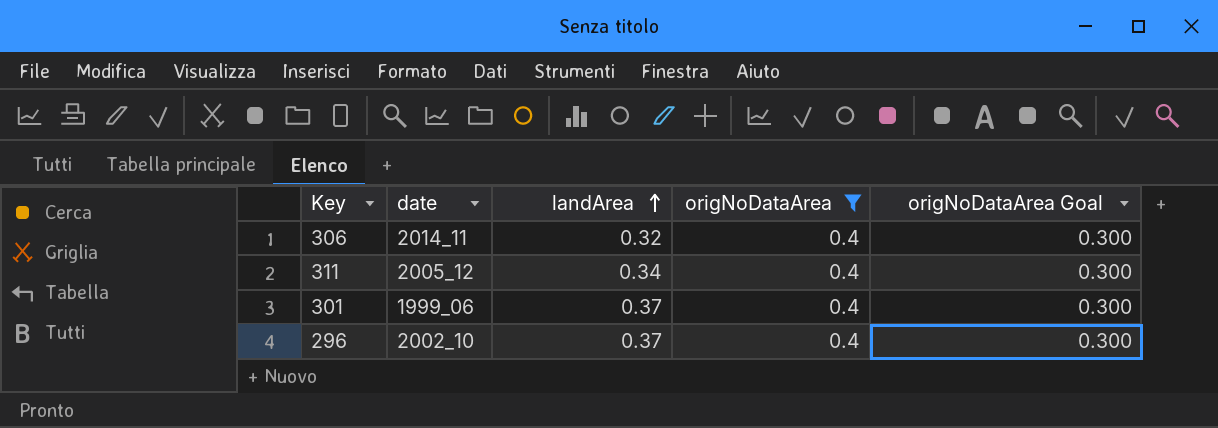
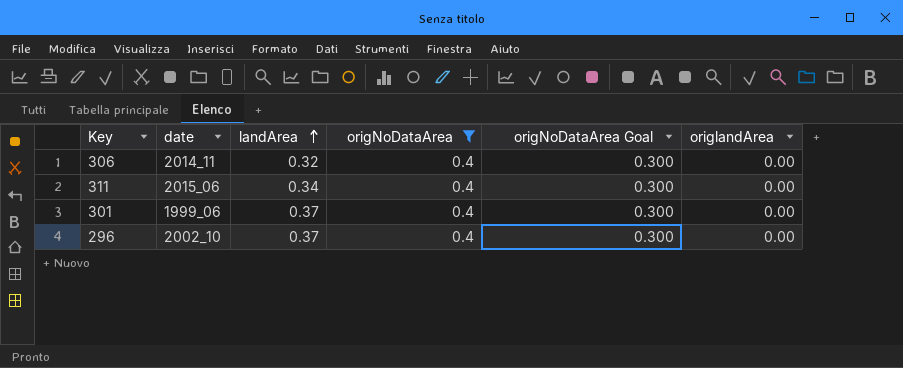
column origlandArea | position: none -> 6
311 | date: 2005_12 -> 2015_06

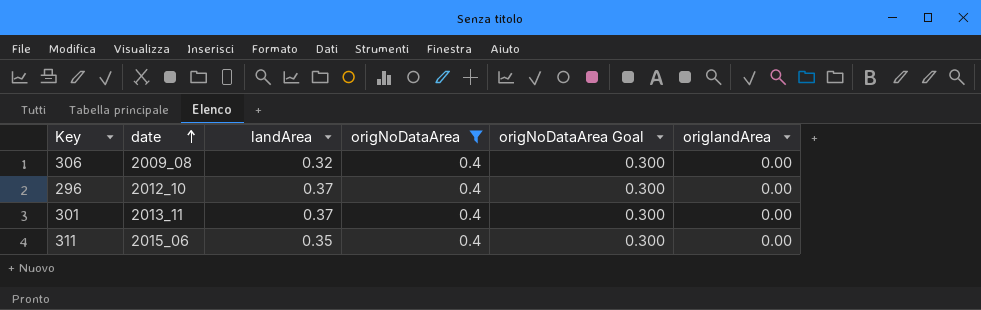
row order: landArea ascending -> date ascending
306 | date: 2014_11 -> 2009_08
296 | date: 2002_10 -> 2012_10
301 | date: 1999_06 -> 2013_11
311 | landArea: 0.34 -> 0.35

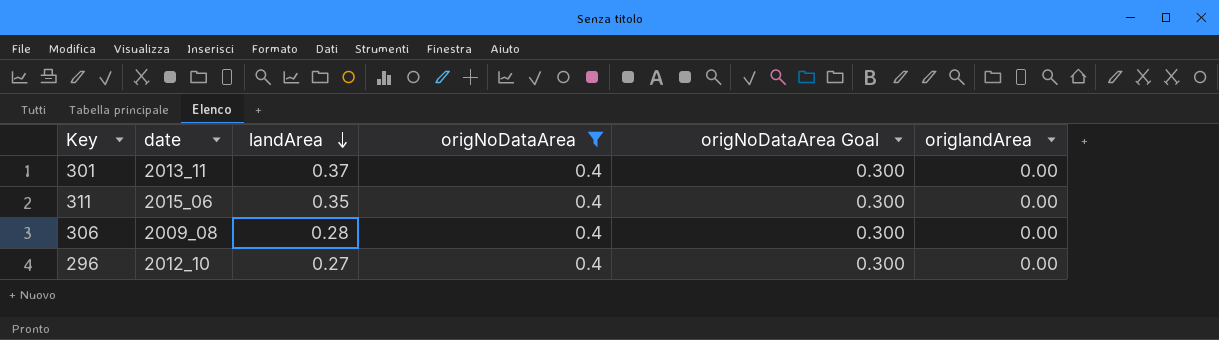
row order: date ascending -> landArea descending
306 | landArea: 0.32 -> 0.28
296 | landArea: 0.37 -> 0.27

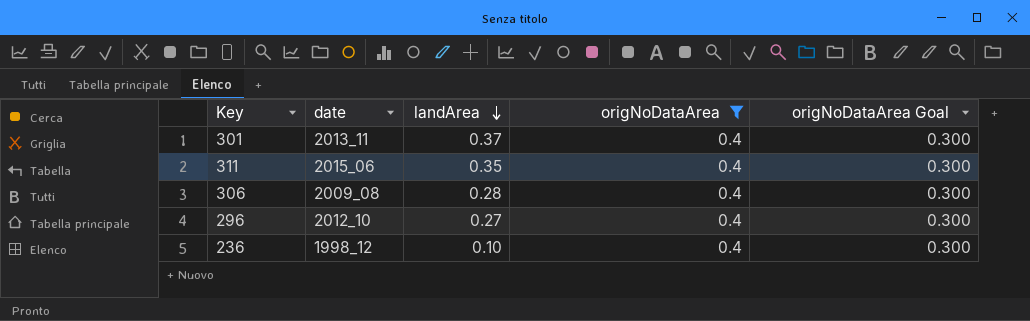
column origlandArea | position: 6 -> none
row 236: none -> 1998_12 | 0.10 | 0.4 | 0.300

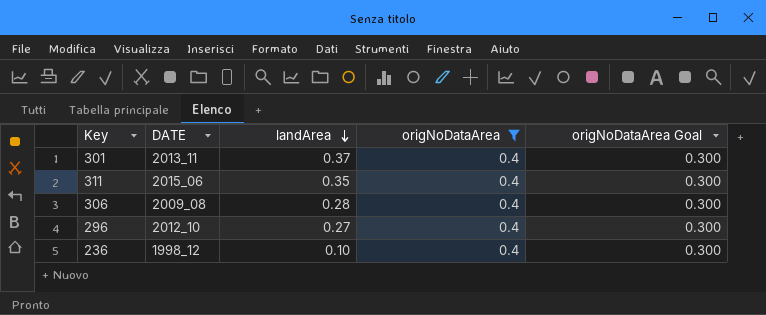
column name: date -> DATE

